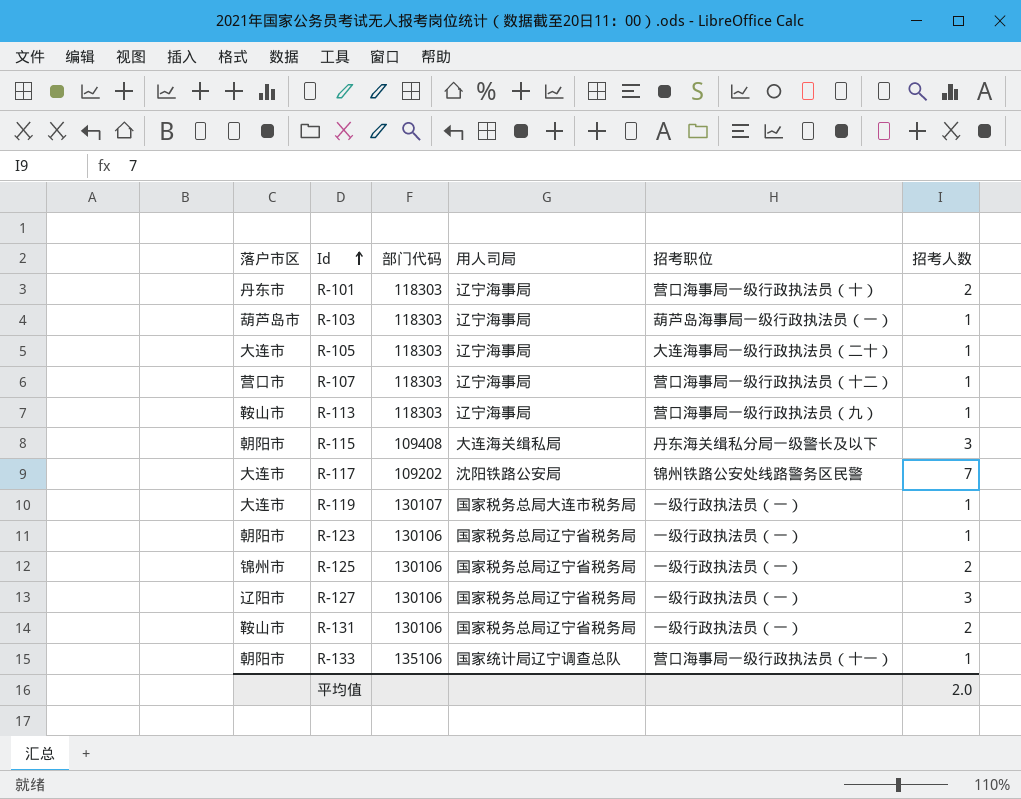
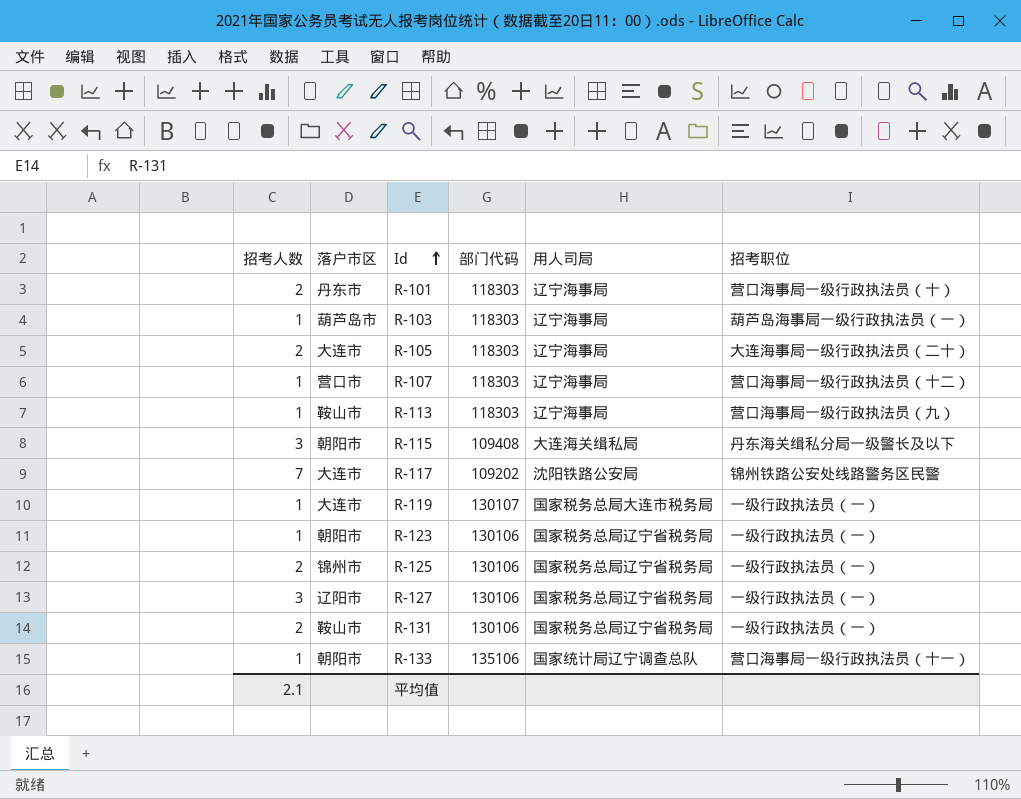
column 招考人数 | position: 6 -> 1
R-105 | 招考人数: 1 -> 2
平均值 | 招考人数: 2.0 -> 2.1

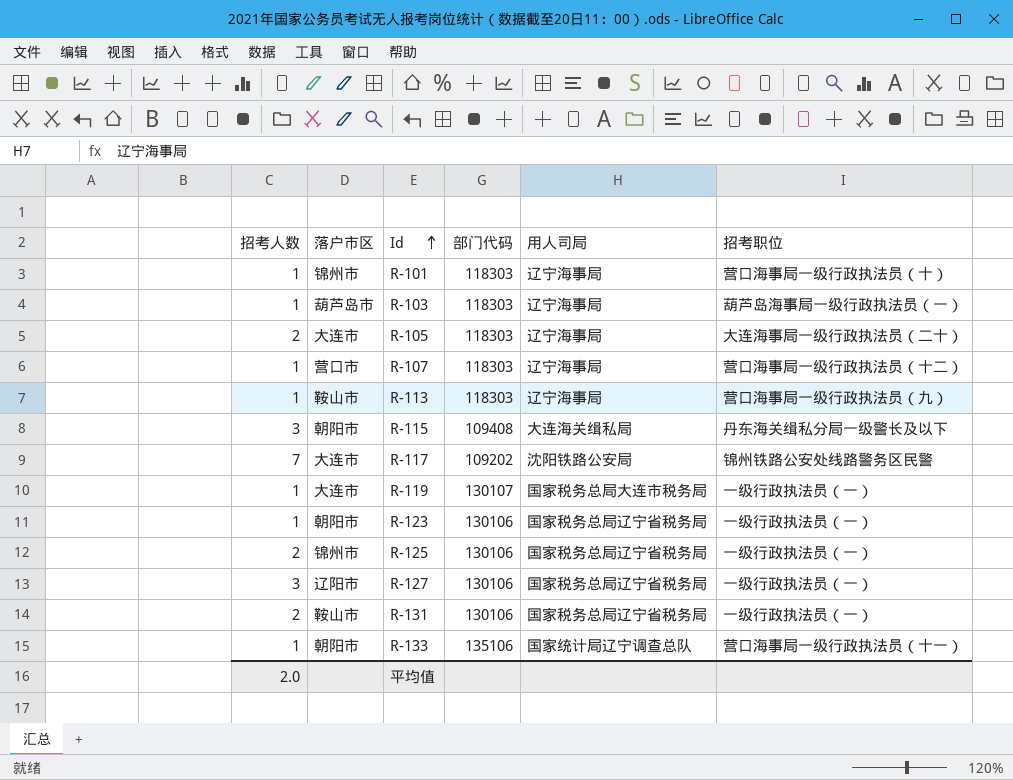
R-101 | 招考人数: 2 -> 1
R-101 | 落户市区: 丹东市 -> 锦州市
平均值 | 招考人数: 2.1 -> 2.0

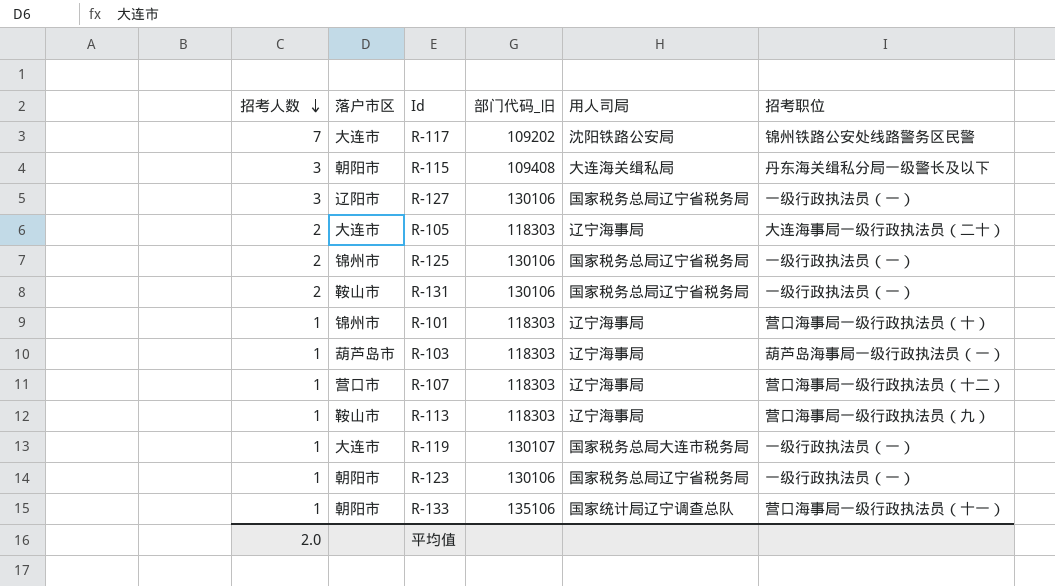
row order: Id ascending -> 招考人数 descending
column name: 部门代码 -> 部门代码_旧

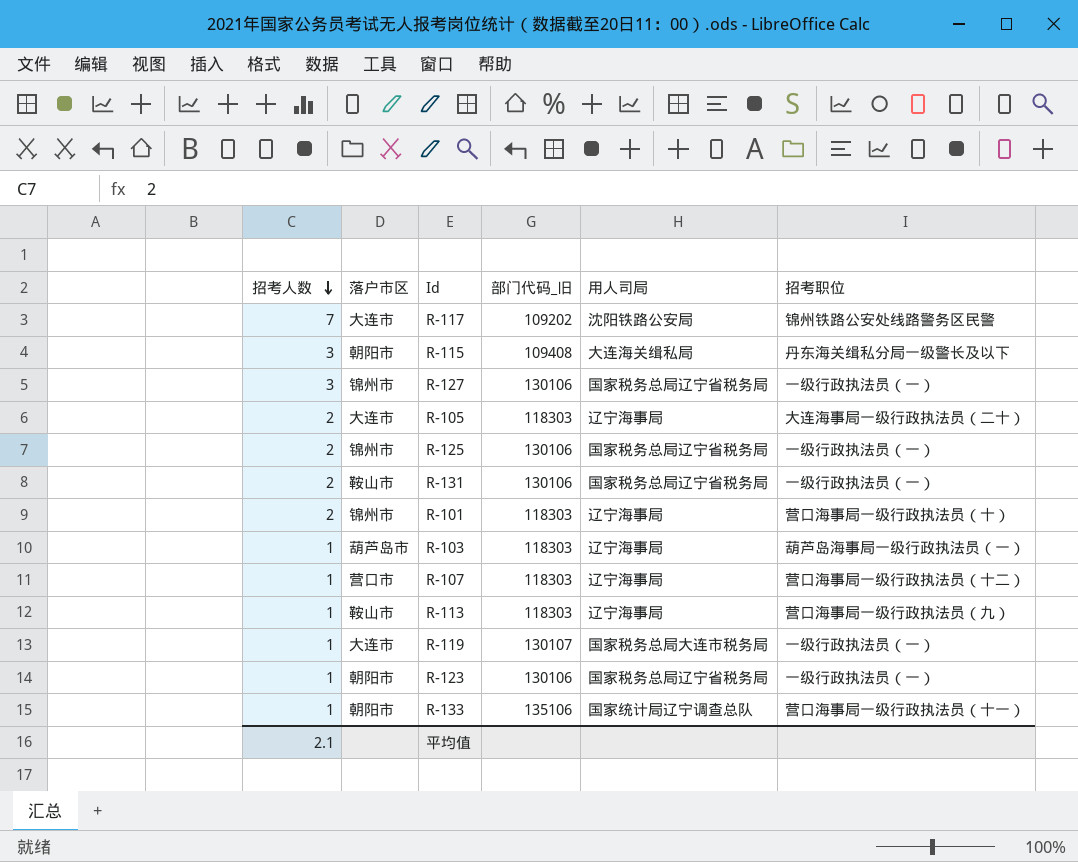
R-127 | 落户市区: 辽阳市 -> 锦州市
R-101 | 招考人数: 1 -> 2
平均值 | 招考人数: 2.0 -> 2.1

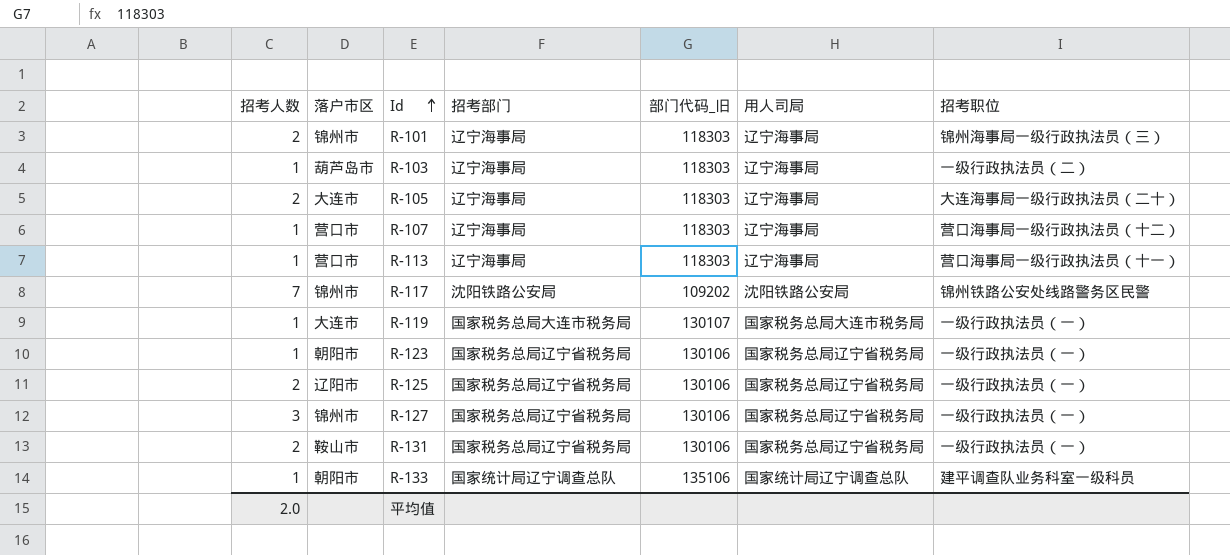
row order: 招考人数 descending -> Id ascending
column 招考部门 | position: none -> 4
row R-115: 3 | 朝阳市 | 109408 | 大连海关缉私局 | 丹东海关缉私分局一级警长及以下 -> none
R-101 | 招考职位: 营口海事局一级行政执法员（十） -> 锦州海事局一级行政执法员（三）
R-103 | 招考职位: 葫芦岛海事局一级行政执法员（一） -> 一级行政执法员（二）
R-113 | 落户市区: 鞍山市 -> 营口市
R-113 | 招考职位: 营口海事局一级行政执法员（九） -> 营口海事局一级行政执法员（十一）
R-117 | 落户市区: 大连市 -> 锦州市
R-125 | 落户市区: 锦州市 -> 辽阳市
R-133 | 招考职位: 营口海事局一级行政执法员（十一） -> 建平调查队业务科室一级科员
平均值 | 招考人数: 2.1 -> 2.0

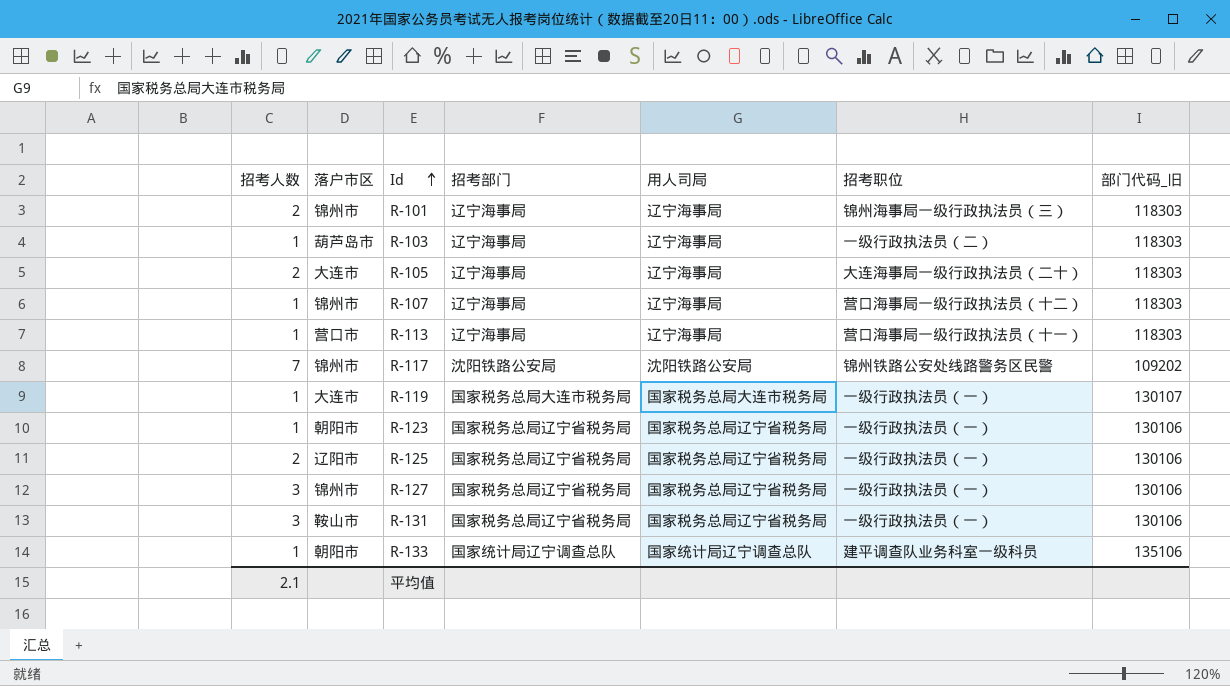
column 部门代码_旧 | position: 5 -> 7
R-107 | 落户市区: 营口市 -> 锦州市
R-131 | 招考人数: 2 -> 3
平均值 | 招考人数: 2.0 -> 2.1

